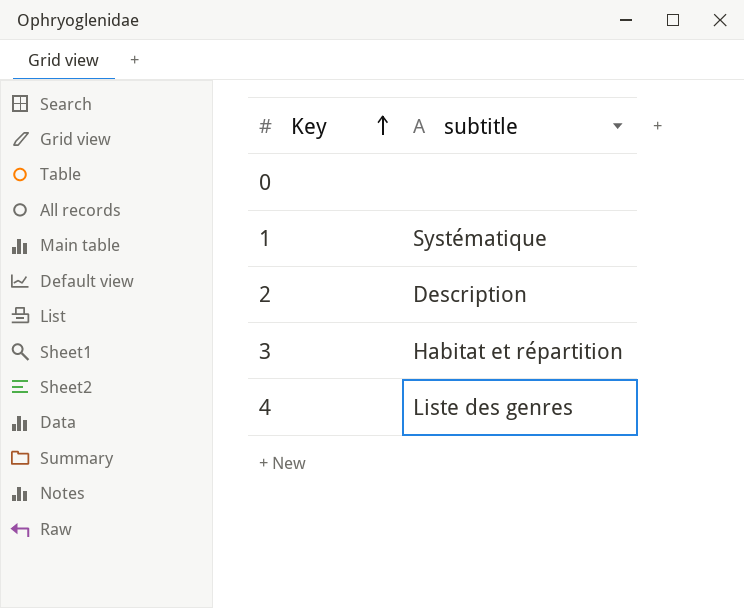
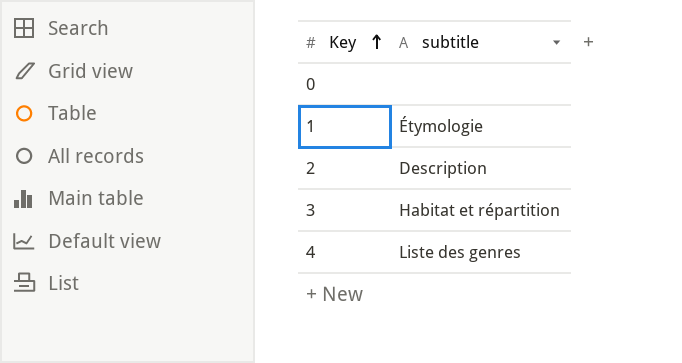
1 | subtitle: Systématique -> Étymologie

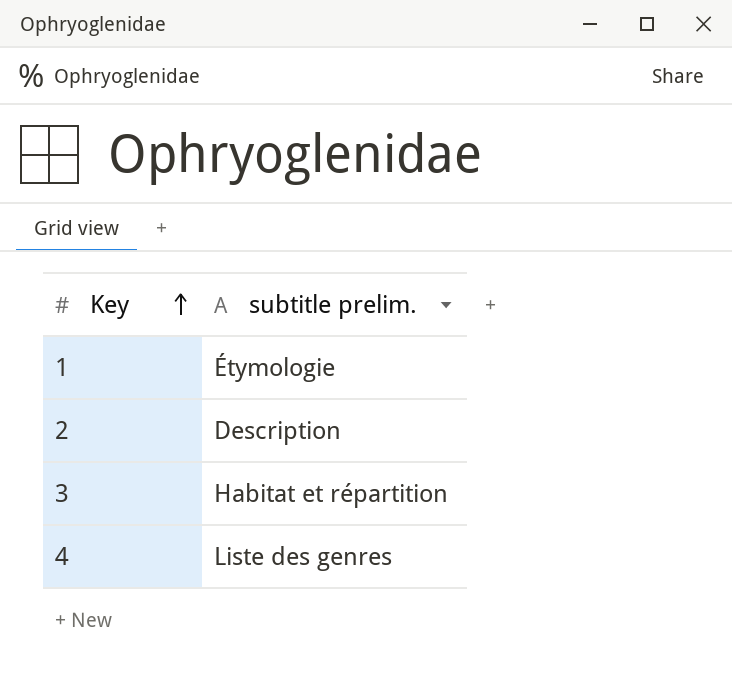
column name: subtitle -> subtitle prelim.
row 0: none -> none

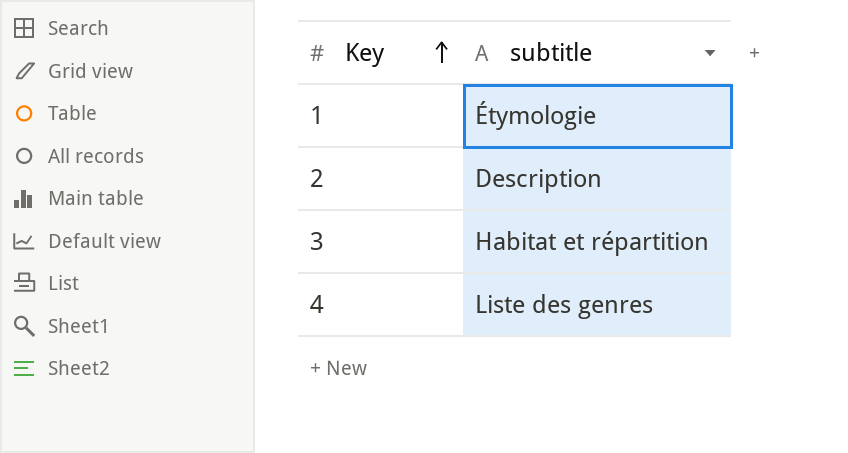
column name: subtitle prelim. -> subtitle

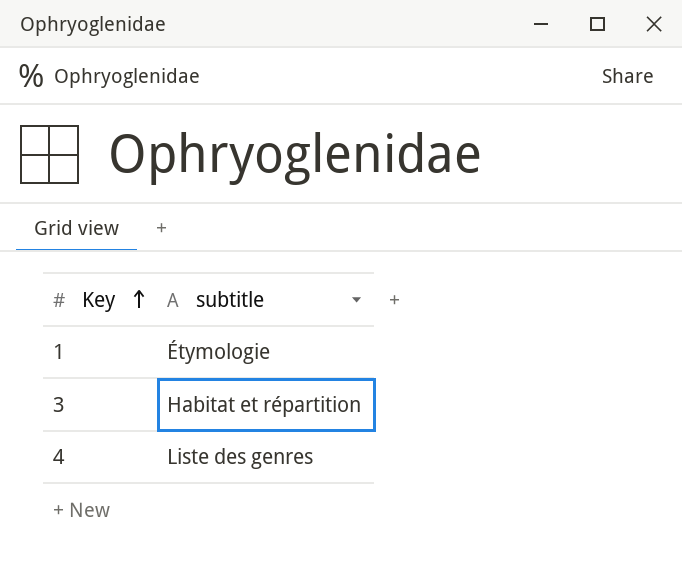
row 2: Description -> none

